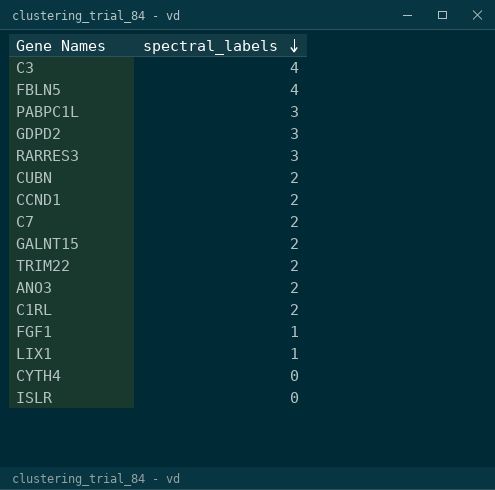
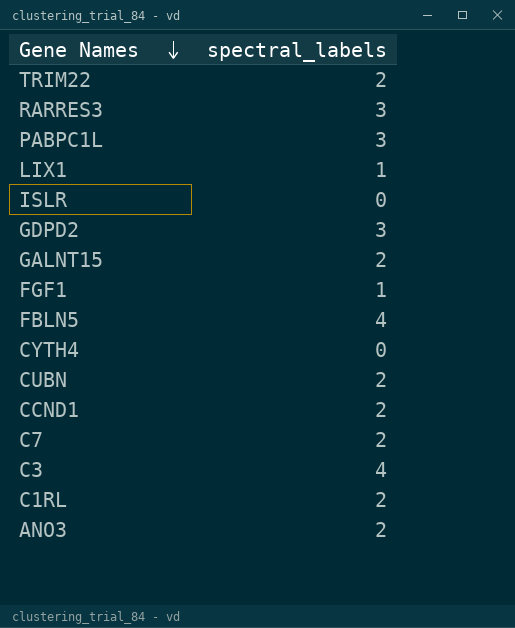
row order: spectral_labels descending -> Gene Names descending

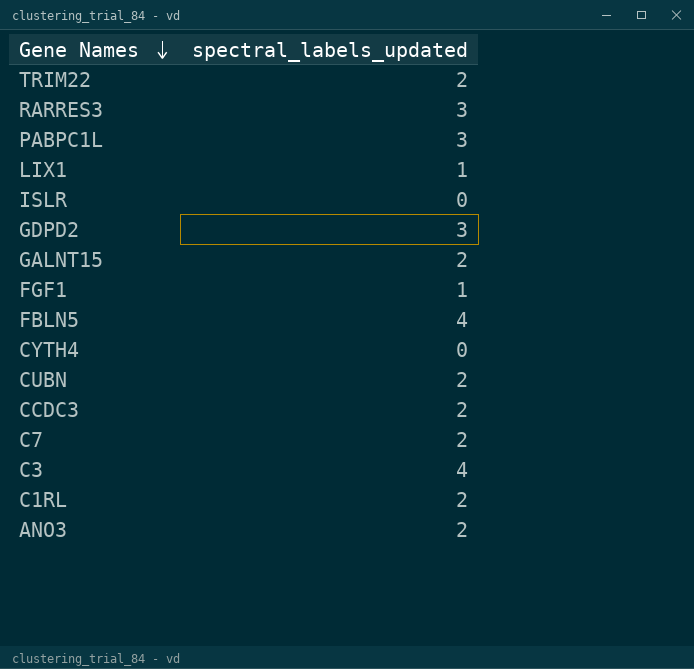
column name: spectral_labels -> spectral_labels_updated
row CCND1: 2 -> none
row CCDC3: none -> 2

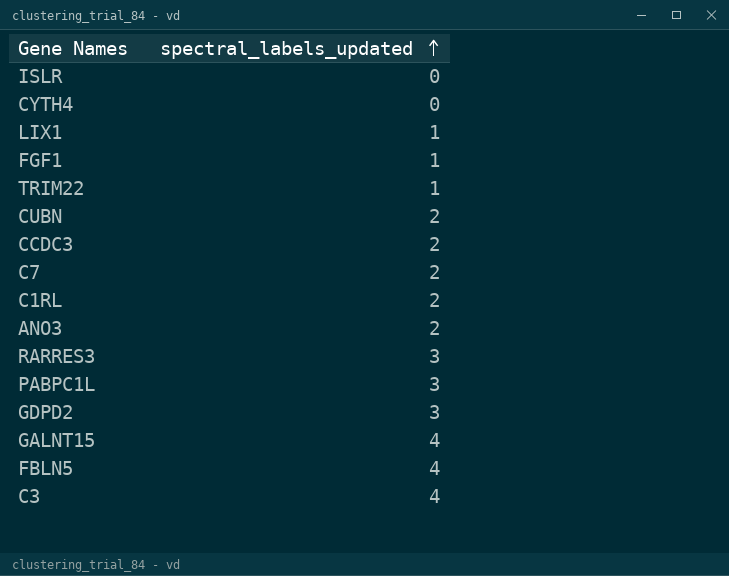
row order: Gene Names descending -> spectral_labels_updated ascending
TRIM22 | spectral_labels_updated: 2 -> 1
GALNT15 | spectral_labels_updated: 2 -> 4

